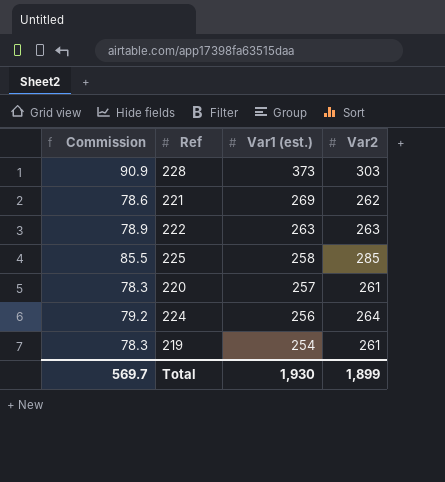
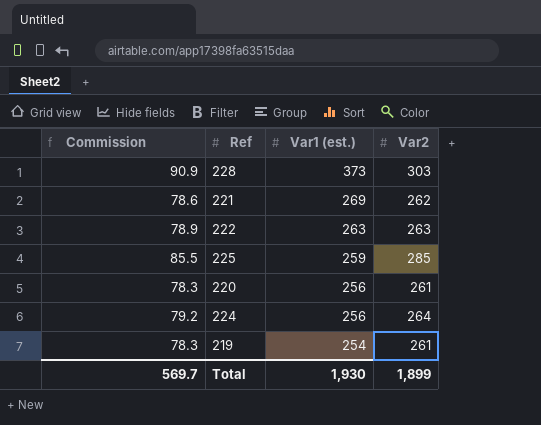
225 | Var1 (est.): 258 -> 259
220 | Var1 (est.): 257 -> 256

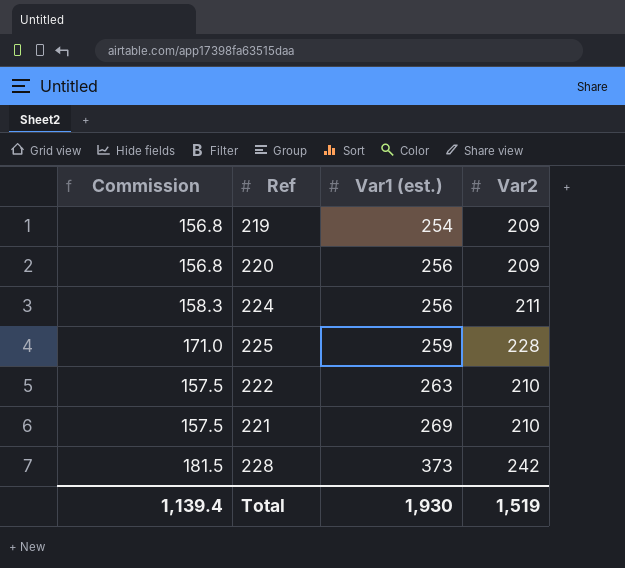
row order: Var1 (est.) descending -> Var1 (est.) ascending
column Commission | formula: [Var2] * 0.3 -> [Var2] * 0.75
219 | Var2: 261 -> 209
220 | Var2: 261 -> 209
224 | Var2: 264 -> 211
225 | Var2: 285 -> 228
222 | Var2: 263 -> 210
221 | Var2: 262 -> 210
228 | Var2: 303 -> 242
Total | Commission: 569.7 -> 1,139.4
Total | Var2: 1,899 -> 1,519

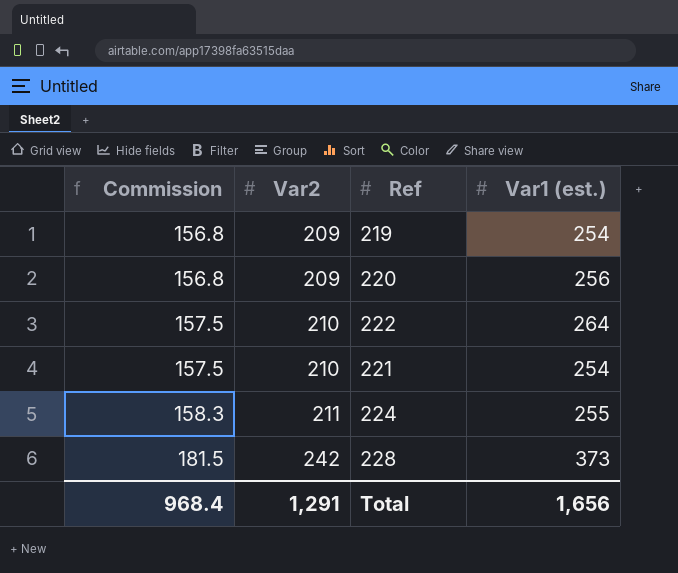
row order: Var1 (est.) ascending -> Commission ascending
column Var2 | position: 4 -> 2
row 225: 171.0 | 259 | 228 -> none
222 | Var1 (est.): 263 -> 264
221 | Var1 (est.): 269 -> 254
224 | Var1 (est.): 256 -> 255
Total | Commission: 1,139.4 -> 968.4
Total | Var2: 1,519 -> 1,291
Total | Var1 (est.): 1,930 -> 1,656

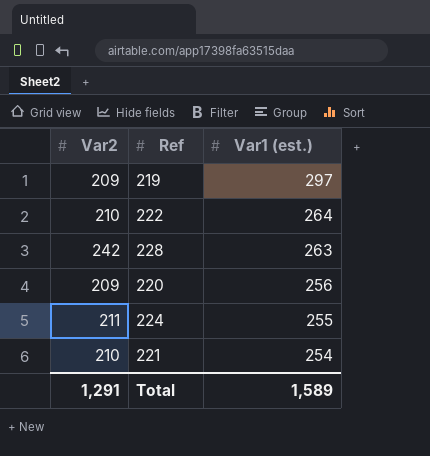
row order: Commission ascending -> Var1 (est.) descending
column Commission | formula: [Var2] * 0.75 -> none
219 | Var1 (est.): 254 -> 297
228 | Var1 (est.): 373 -> 263
Total | Var1 (est.): 1,656 -> 1,589

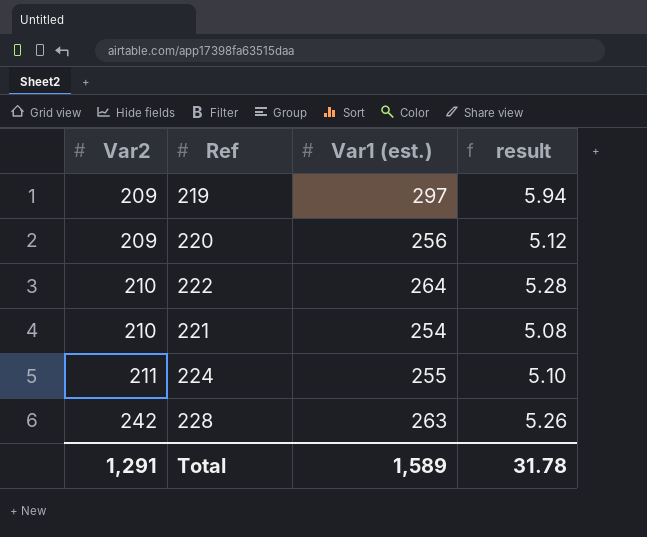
row order: Var1 (est.) descending -> Var2 ascending
column result | formula: none -> [Var1 (est.)] * 0.02

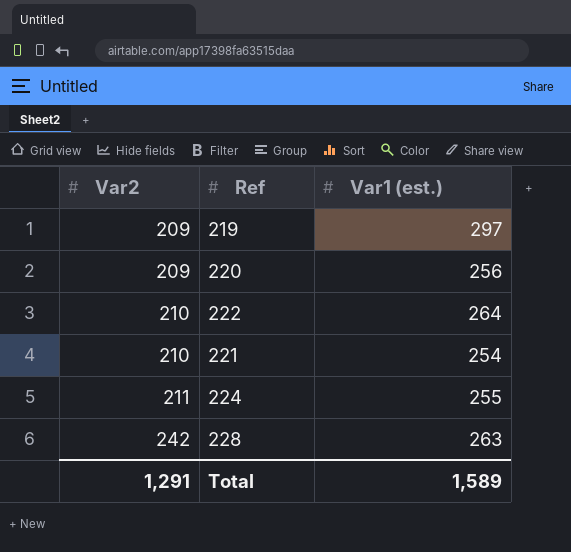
column result | formula: [Var1 (est.)] * 0.02 -> none

